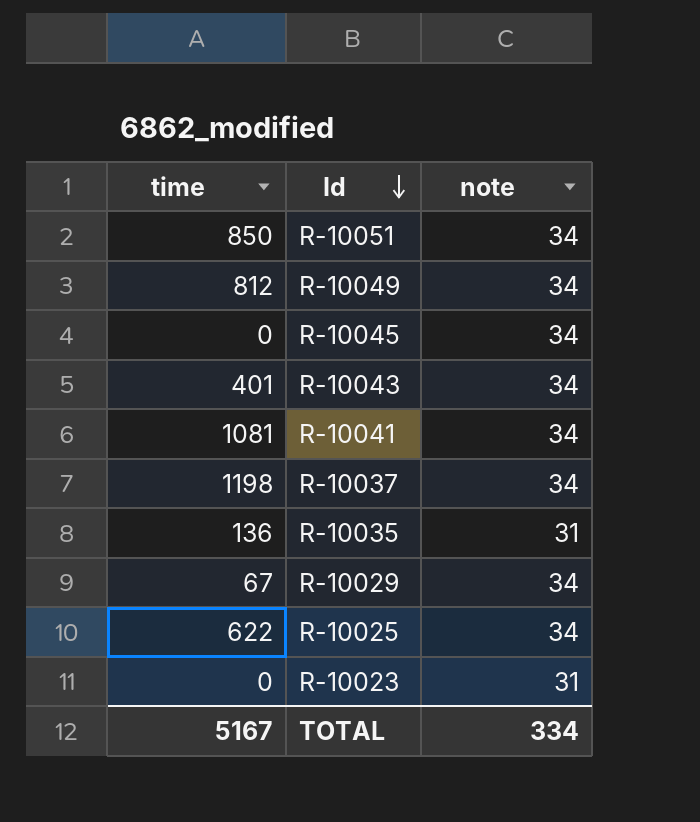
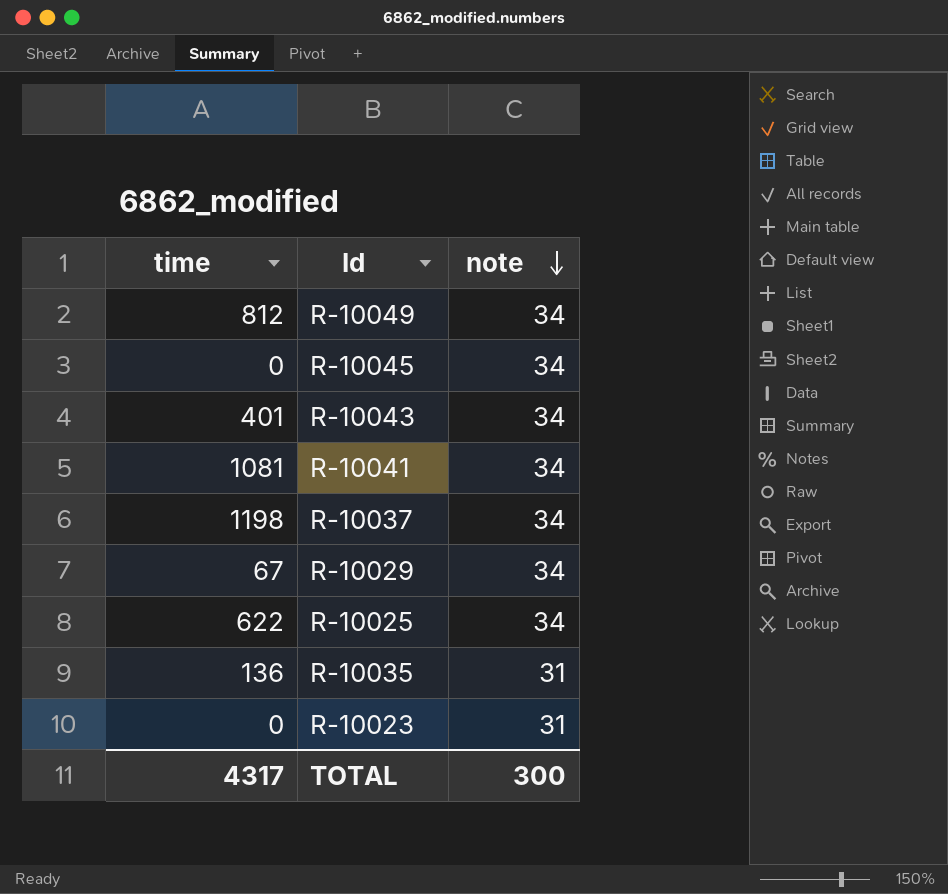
row order: Id descending -> note descending
row R-10051: 850 | 34 -> none
TOTAL | time: 5167 -> 4317
TOTAL | note: 334 -> 300

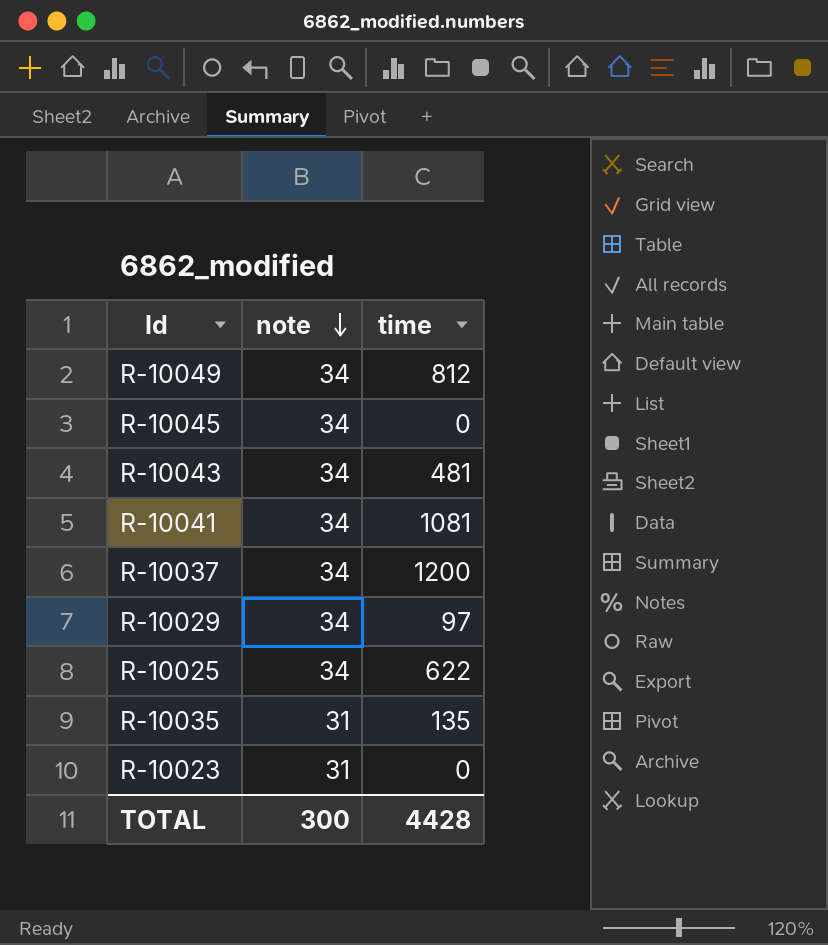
column time | position: 1 -> 3
R-10043 | time: 401 -> 481
R-10037 | time: 1198 -> 1200
R-10029 | time: 67 -> 97
R-10035 | time: 136 -> 135
TOTAL | time: 4317 -> 4428

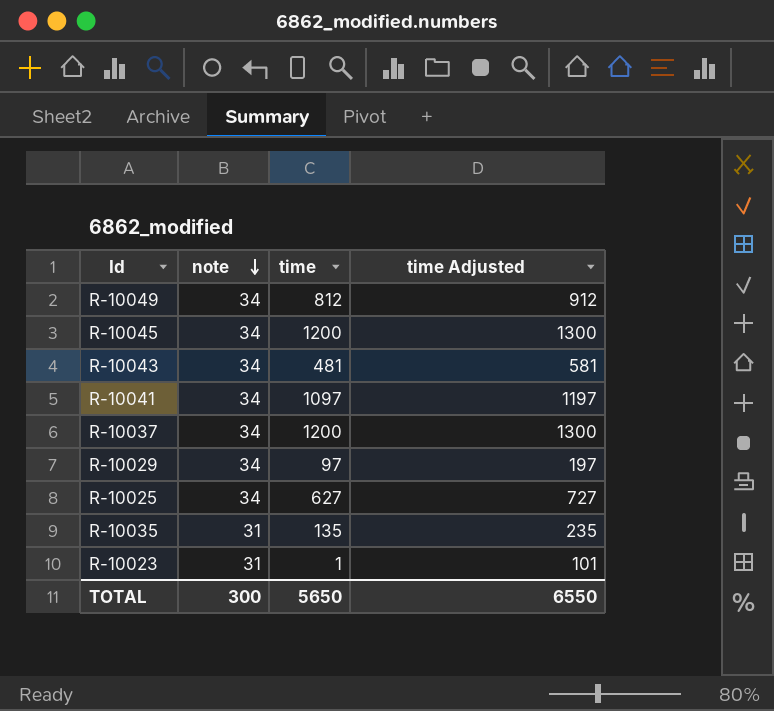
column time Adjusted | formula: none -> [time] + 100
R-10045 | time: 0 -> 1200
R-10041 | time: 1081 -> 1097
R-10025 | time: 622 -> 627
R-10023 | time: 0 -> 1
TOTAL | time: 4428 -> 5650

